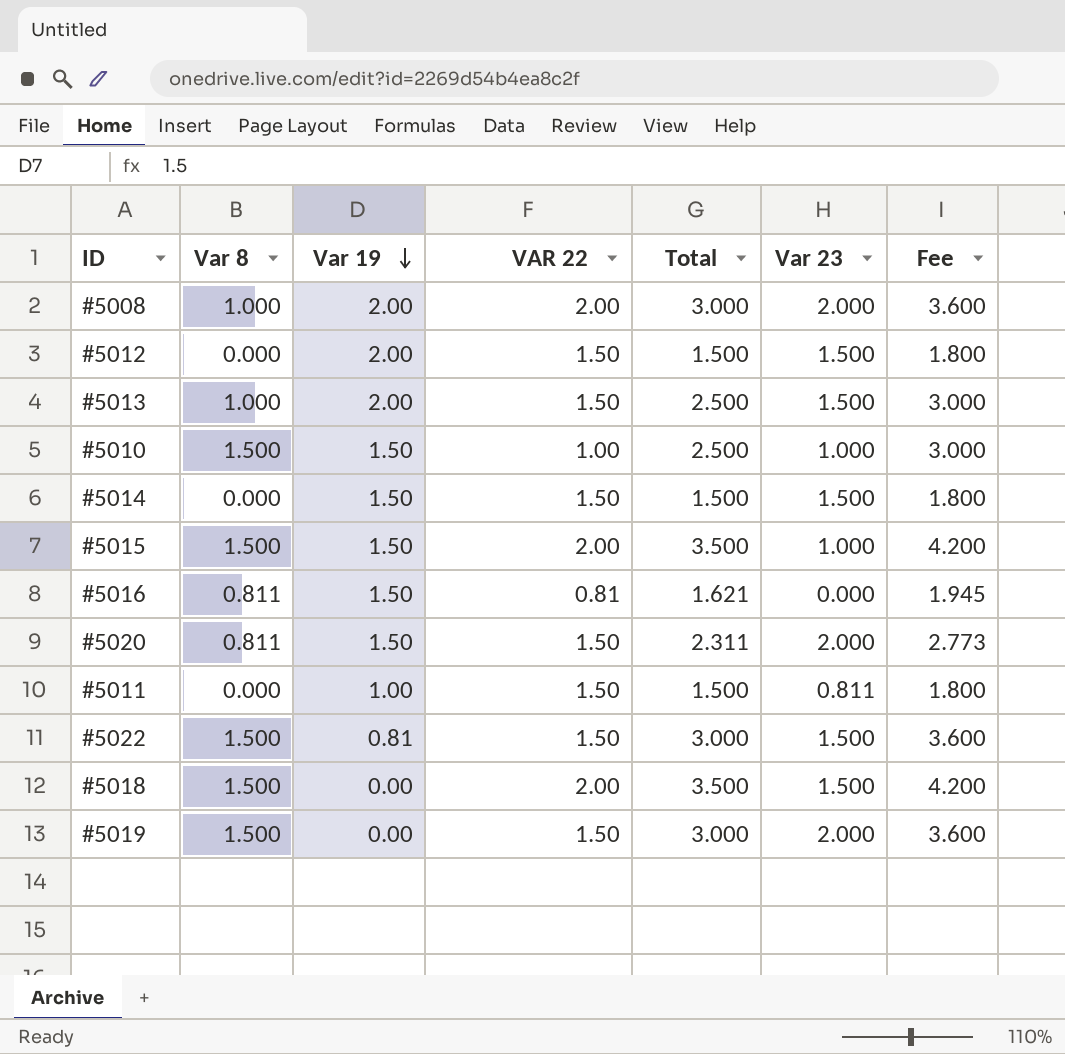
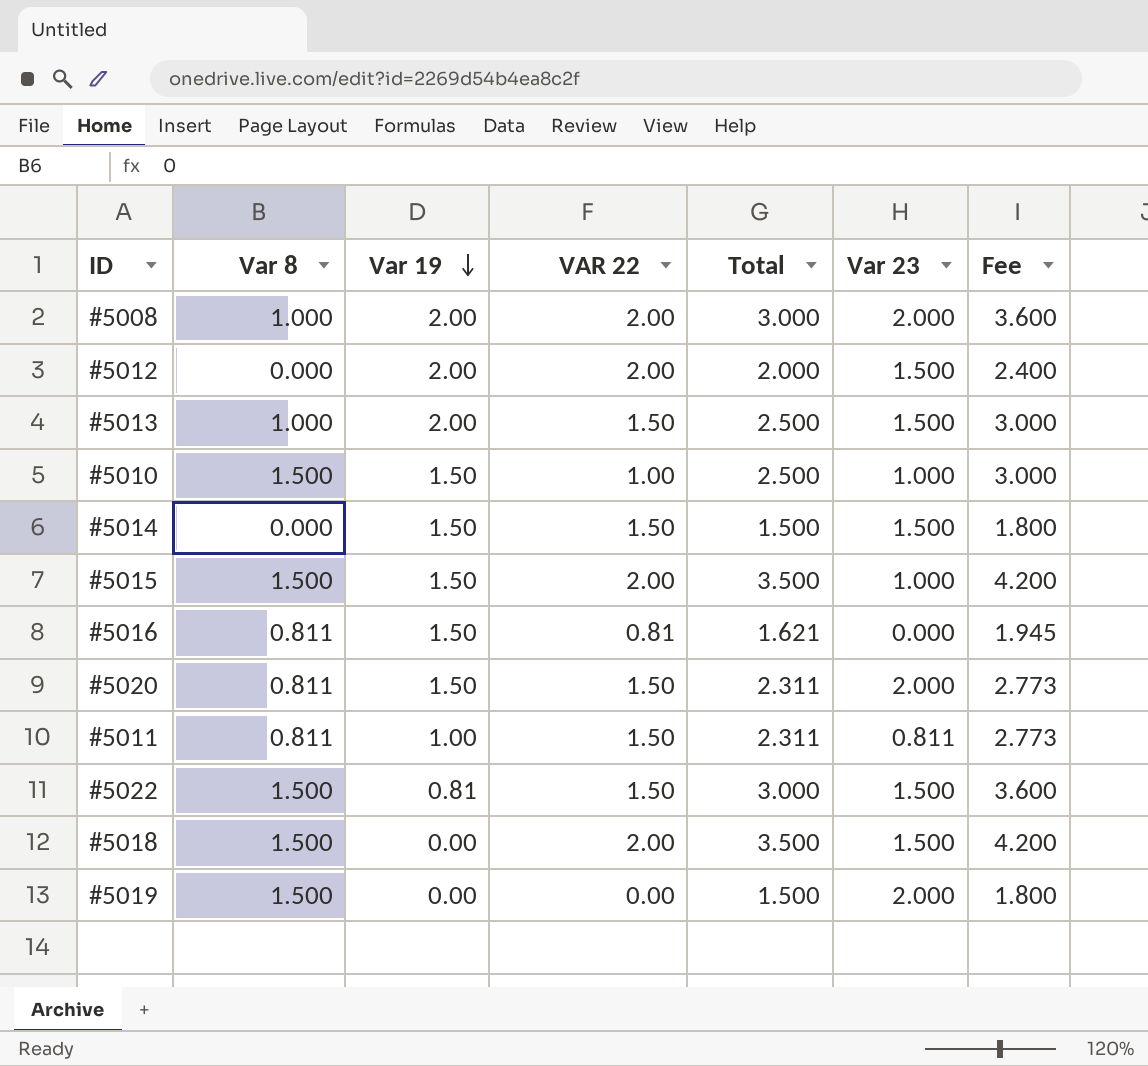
#5012 | VAR 22: 1.50 -> 2.00
#5012 | Total: 1.500 -> 2.000
#5012 | Fee: 1.800 -> 2.400
#5011 | Var 8: 0.000 -> 0.811
#5011 | Total: 1.500 -> 2.311
#5011 | Fee: 1.800 -> 2.773
#5019 | VAR 22: 1.50 -> 0.00
#5019 | Total: 3.000 -> 1.500
#5019 | Fee: 3.600 -> 1.800

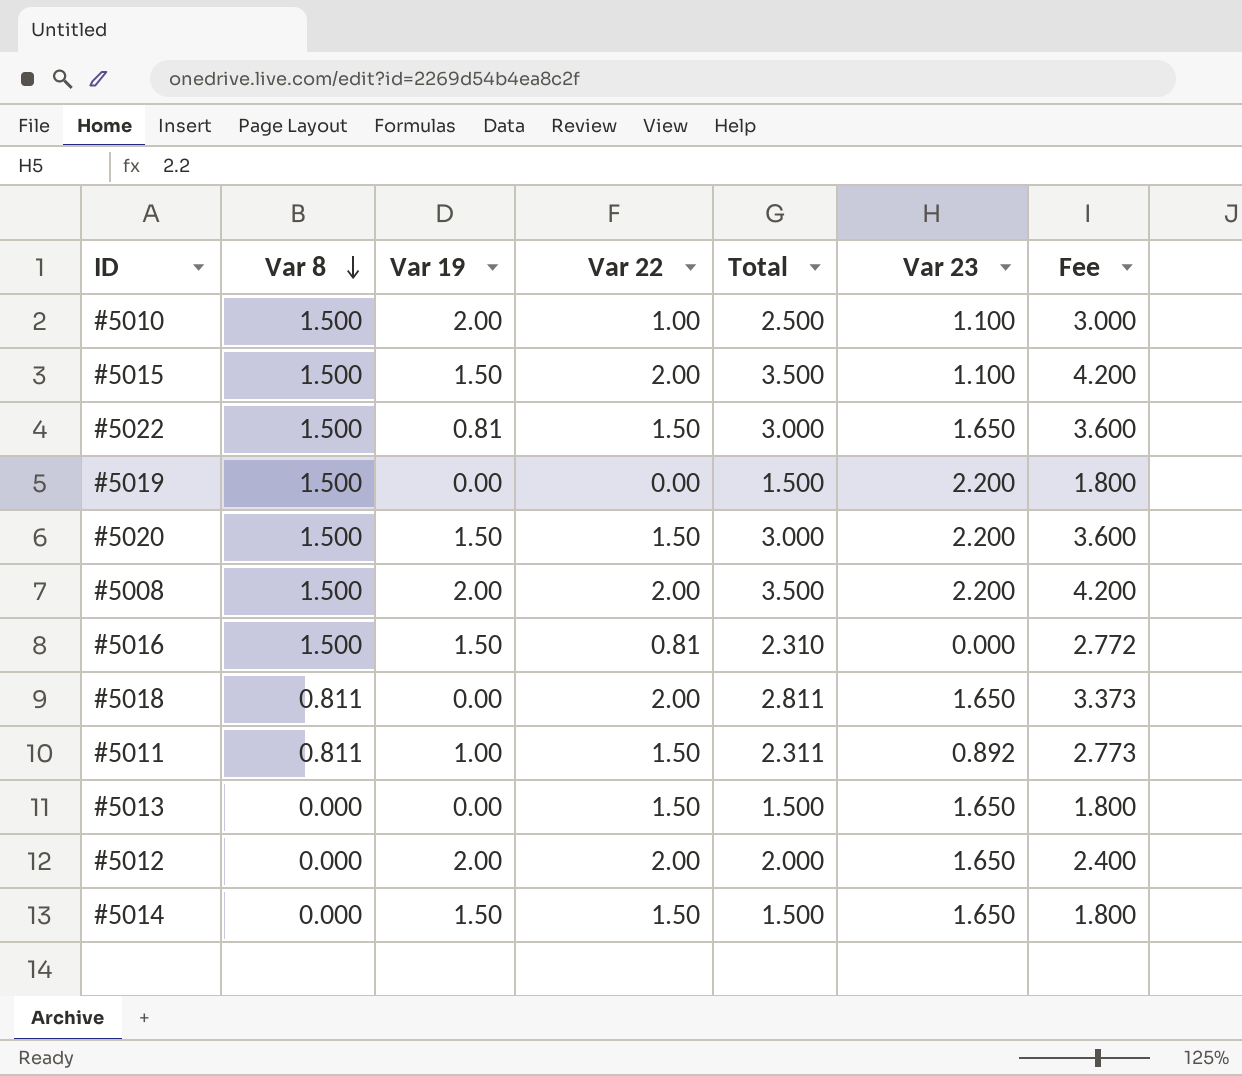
row order: Var 19 descending -> Var 8 descending
column name: VAR 22 -> Var 22
#5010 | Var 19: 1.50 -> 2.00
#5010 | Var 23: 1.000 -> 1.100
#5015 | Var 23: 1.000 -> 1.100
#5022 | Var 23: 1.500 -> 1.650
#5019 | Var 23: 2.000 -> 2.200
#5020 | Var 8: 0.811 -> 1.500
#5020 | Total: 2.311 -> 3.000
#5020 | Var 23: 2.000 -> 2.200
#5020 | Fee: 2.773 -> 3.600
#5008 | Var 8: 1.000 -> 1.500
#5008 | Total: 3.000 -> 3.500
#5008 | Var 23: 2.000 -> 2.200
#5008 | Fee: 3.600 -> 4.200
#5016 | Var 8: 0.811 -> 1.500
#5016 | Total: 1.621 -> 2.310
#5016 | Fee: 1.945 -> 2.772
#5018 | Var 8: 1.500 -> 0.811
#5018 | Total: 3.500 -> 2.811
#5018 | Var 23: 1.500 -> 1.650
#5018 | Fee: 4.200 -> 3.373
#5011 | Var 23: 0.811 -> 0.892
#5013 | Var 8: 1.000 -> 0.000
#5013 | Var 19: 2.00 -> 0.00
#5013 | Total: 2.500 -> 1.500
#5013 | Var 23: 1.500 -> 1.650
#5013 | Fee: 3.000 -> 1.800
#5012 | Var 23: 1.500 -> 1.650
#5014 | Var 23: 1.500 -> 1.650

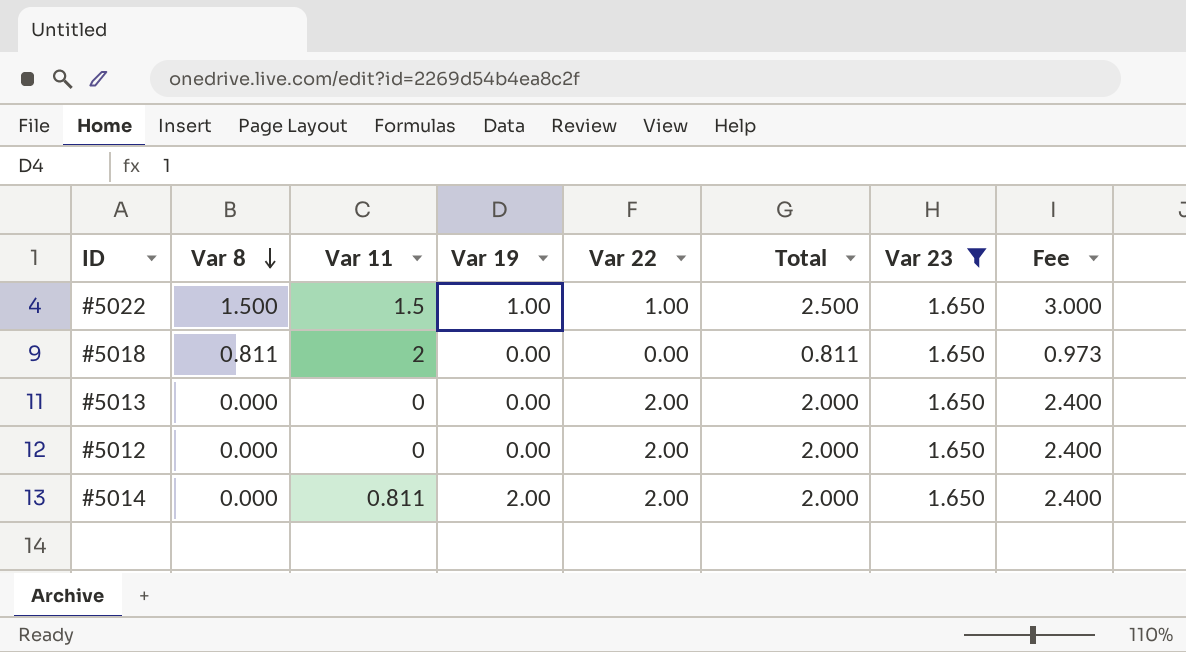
filter: none -> Var 23 = 1.650
column Var 11 | position: none -> 3
#5022 | Var 19: 0.81 -> 1.00
#5022 | Var 22: 1.50 -> 1.00
#5022 | Total: 3.000 -> 2.500
#5022 | Fee: 3.600 -> 3.000
#5018 | Var 22: 2.00 -> 0.00
#5018 | Total: 2.811 -> 0.811
#5018 | Fee: 3.373 -> 0.973
#5013 | Var 22: 1.50 -> 2.00
#5013 | Total: 1.500 -> 2.000
#5013 | Fee: 1.800 -> 2.400
#5012 | Var 19: 2.00 -> 0.00
#5014 | Var 19: 1.50 -> 2.00
#5014 | Var 22: 1.50 -> 2.00
#5014 | Total: 1.500 -> 2.000
#5014 | Fee: 1.800 -> 2.400

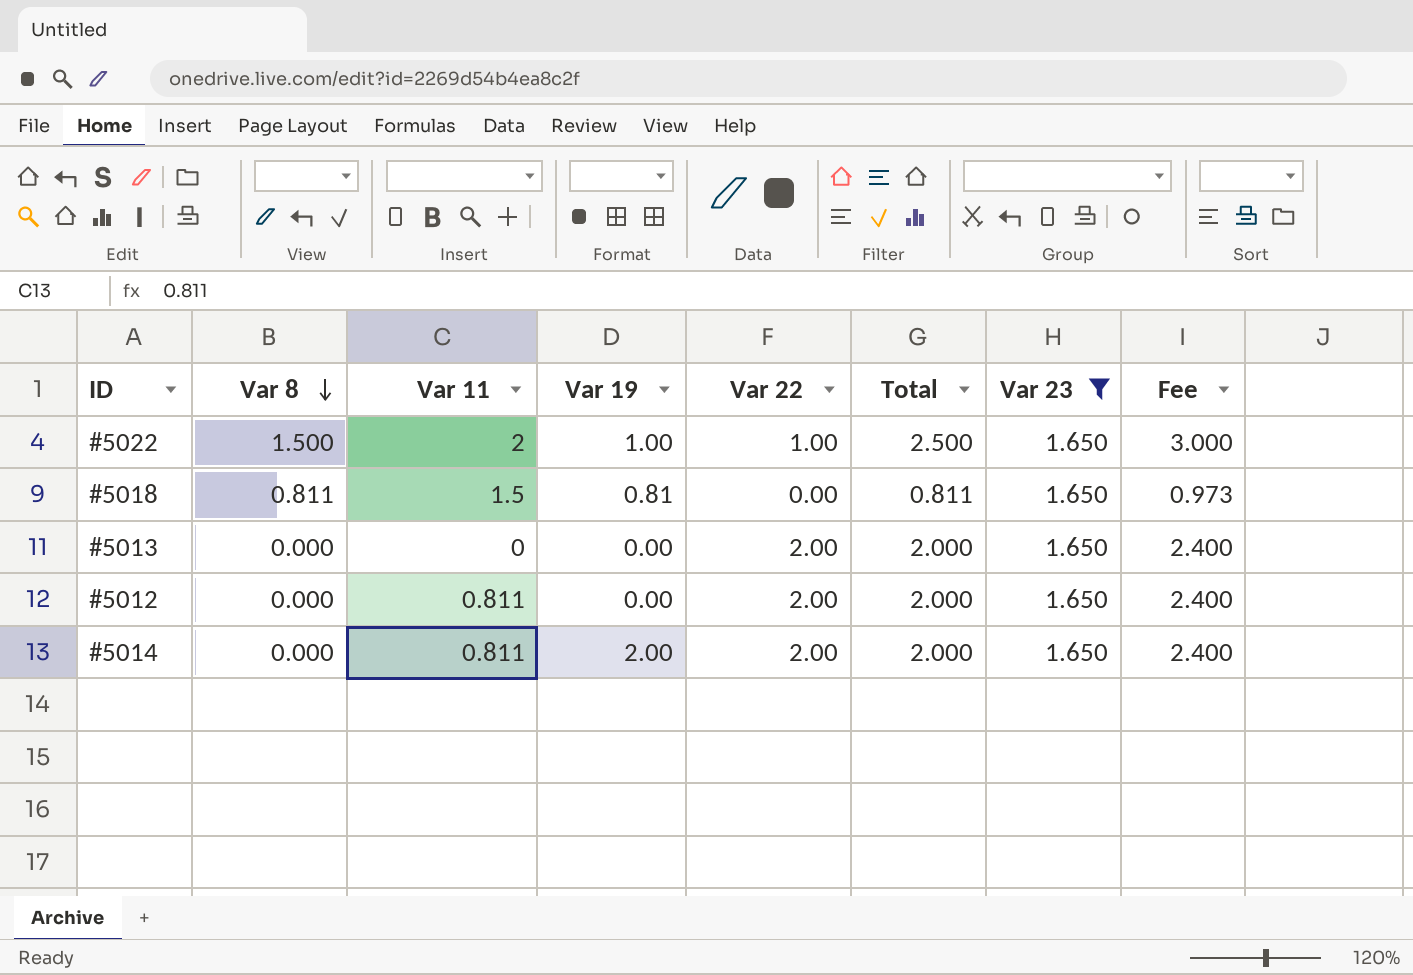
#5022 | Var 11: 1.5 -> 2
#5018 | Var 11: 2 -> 1.5
#5018 | Var 19: 0.00 -> 0.81
#5012 | Var 11: 0 -> 0.811

